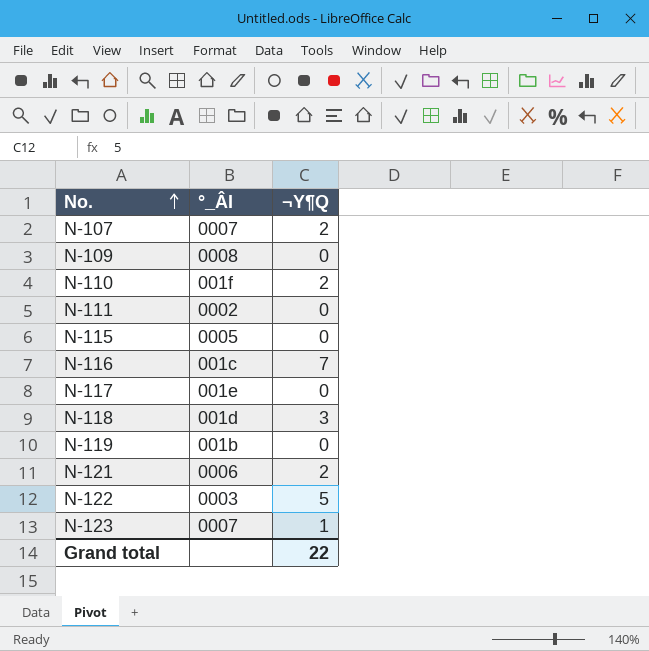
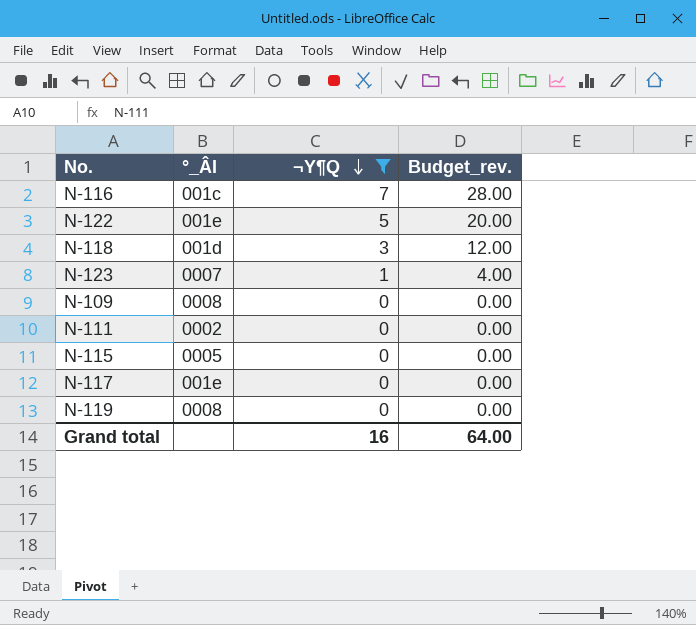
filter: none -> ¬Y¶Q != 2
row order: No. ascending -> ¬Y¶Q descending
column Budget_rev. | formula: none -> [¬Y¶Q] * 4
N-122 | °_ÂI: 0003 -> 001e
N-119 | °_ÂI: 001b -> 0008
Grand total | ¬Y¶Q: 22 -> 16

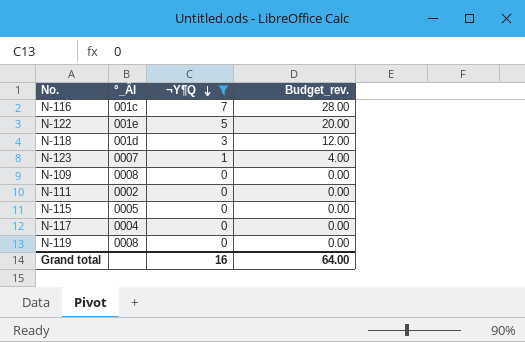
N-117 | °_ÂI: 001e -> 0004

